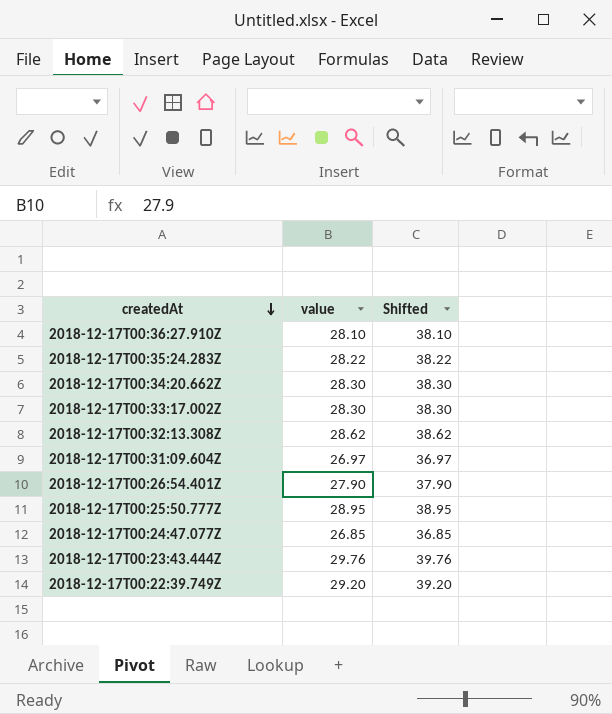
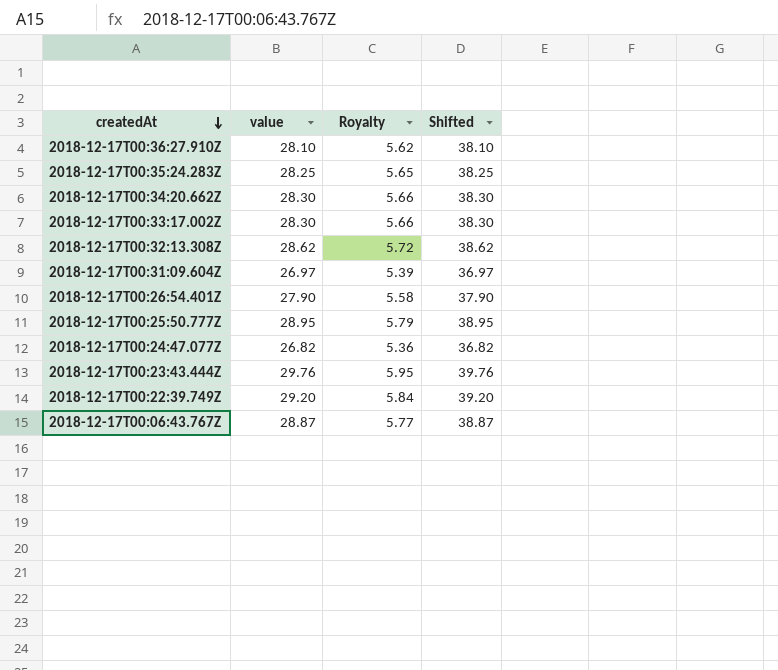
column Royalty | formula: none -> [value] * 0.2
2018-12-17T00:35:24.283Z | value: 28.22 -> 28.25
2018-12-17T00:35:24.283Z | Shifted: 38.22 -> 38.25
2018-12-17T00:24:47.077Z | value: 26.85 -> 26.82
2018-12-17T00:24:47.077Z | Shifted: 36.85 -> 36.82
row 2018-12-17T00:06:43.767Z: none -> 28.87 | 5.77 | 38.87

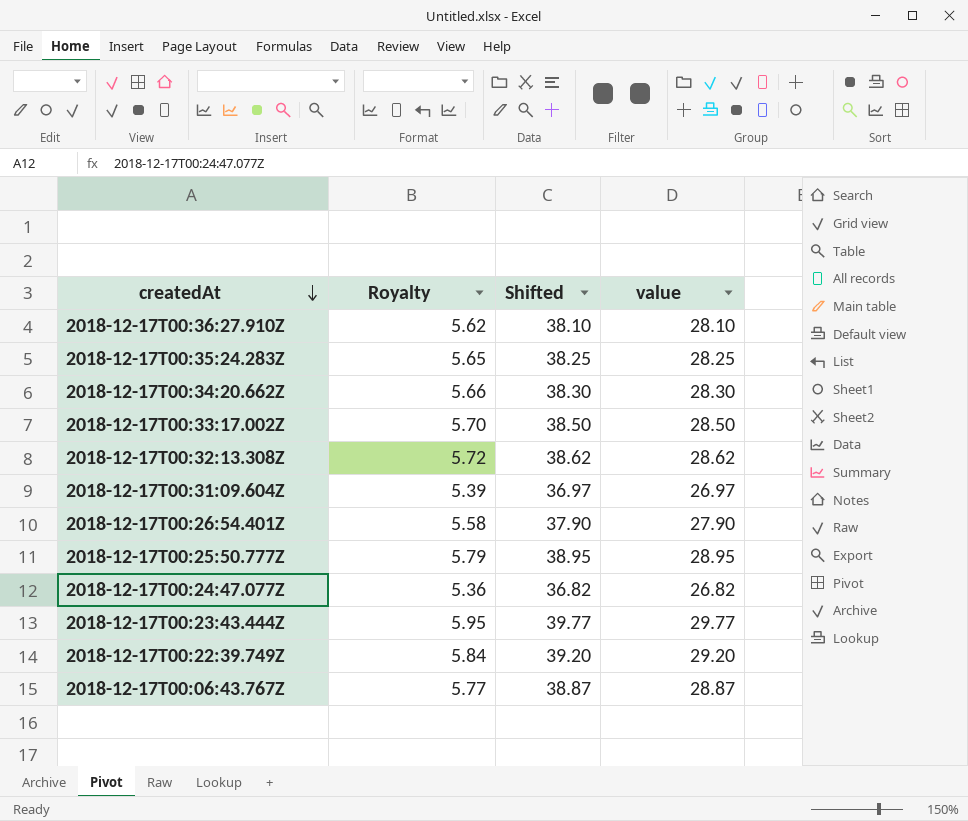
column value | position: 2 -> 4
2018-12-17T00:33:17.002Z | Royalty: 5.66 -> 5.70
2018-12-17T00:33:17.002Z | Shifted: 38.30 -> 38.50
2018-12-17T00:33:17.002Z | value: 28.30 -> 28.50
2018-12-17T00:23:43.444Z | Shifted: 39.76 -> 39.77
2018-12-17T00:23:43.444Z | value: 29.76 -> 29.77

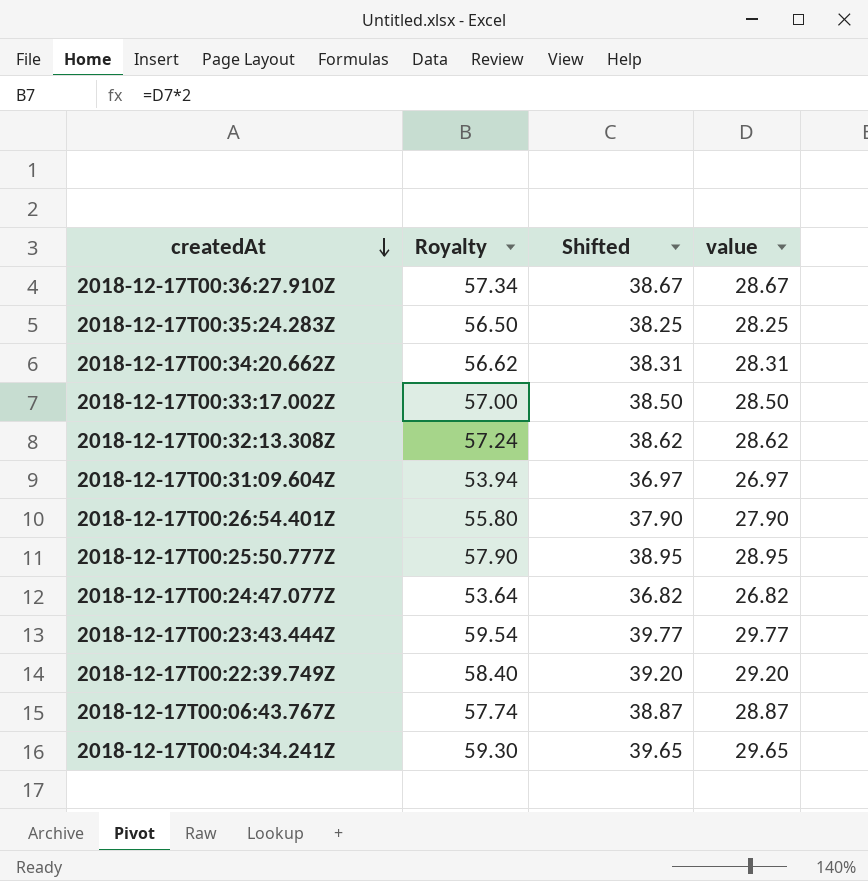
column Royalty | formula: [value] * 0.2 -> [value] * 2
2018-12-17T00:36:27.910Z | Shifted: 38.10 -> 38.67
2018-12-17T00:36:27.910Z | value: 28.10 -> 28.67
2018-12-17T00:34:20.662Z | Shifted: 38.30 -> 38.31
2018-12-17T00:34:20.662Z | value: 28.30 -> 28.31
row 2018-12-17T00:04:34.241Z: none -> 59.30 | 39.65 | 29.65

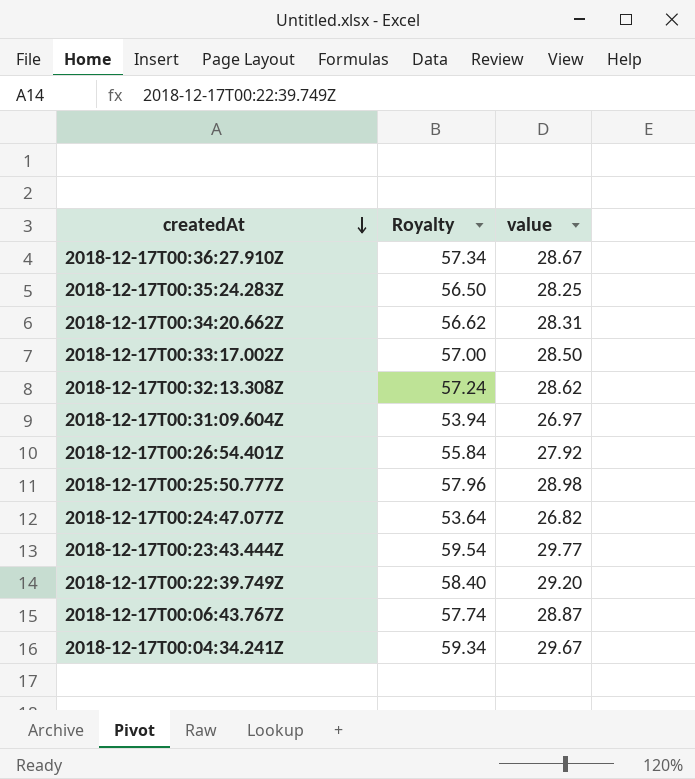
column Shifted | formula: [value] + 10 -> none
2018-12-17T00:26:54.401Z | Royalty: 55.80 -> 55.84
2018-12-17T00:26:54.401Z | value: 27.90 -> 27.92
2018-12-17T00:25:50.777Z | Royalty: 57.90 -> 57.96
2018-12-17T00:25:50.777Z | value: 28.95 -> 28.98
2018-12-17T00:04:34.241Z | Royalty: 59.30 -> 59.34
2018-12-17T00:04:34.241Z | value: 29.65 -> 29.67

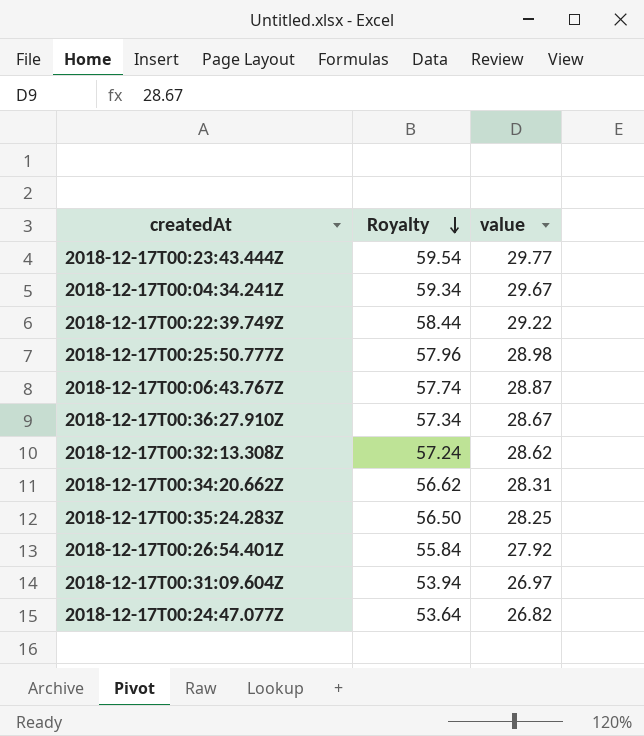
row order: createdAt descending -> Royalty descending
row 2018-12-17T00:33:17.002Z: 57.00 | 28.50 -> none
2018-12-17T00:22:39.749Z | Royalty: 58.40 -> 58.44
2018-12-17T00:22:39.749Z | value: 29.20 -> 29.22

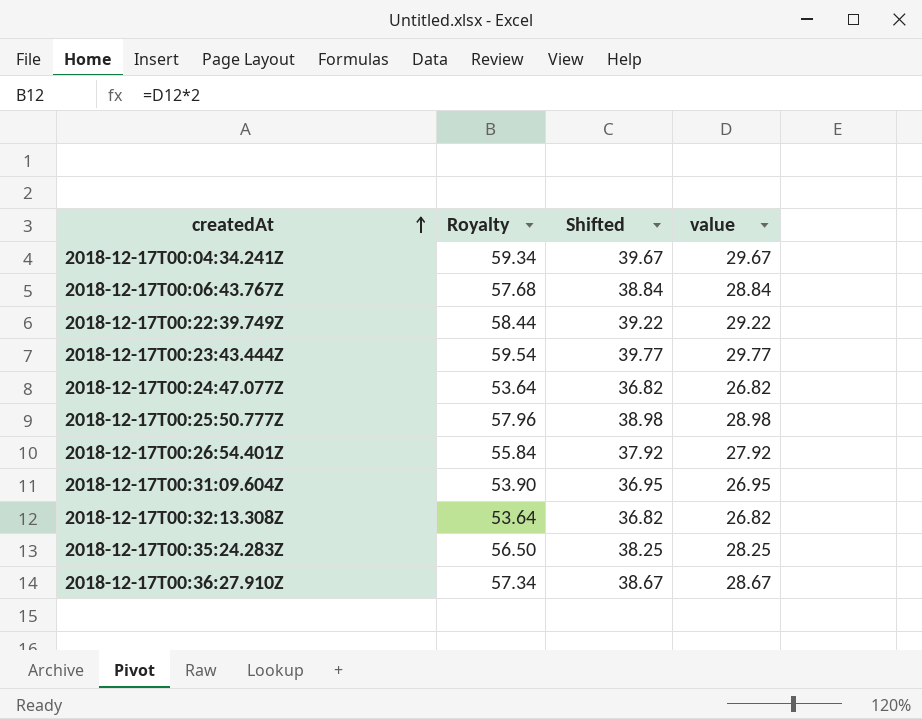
row order: Royalty descending -> createdAt ascending
column Shifted | formula: none -> [value] + 10
row 2018-12-17T00:34:20.662Z: 56.62 | 28.31 -> none
2018-12-17T00:06:43.767Z | Royalty: 57.74 -> 57.68
2018-12-17T00:06:43.767Z | value: 28.87 -> 28.84
2018-12-17T00:31:09.604Z | Royalty: 53.94 -> 53.90
2018-12-17T00:31:09.604Z | value: 26.97 -> 26.95
2018-12-17T00:32:13.308Z | Royalty: 57.24 -> 53.64
2018-12-17T00:32:13.308Z | value: 28.62 -> 26.82

